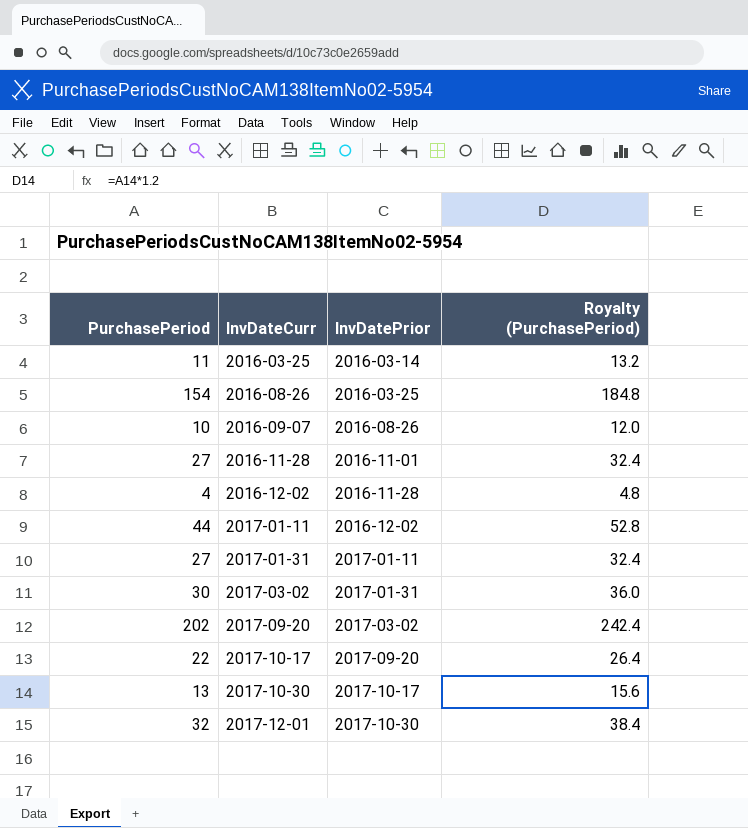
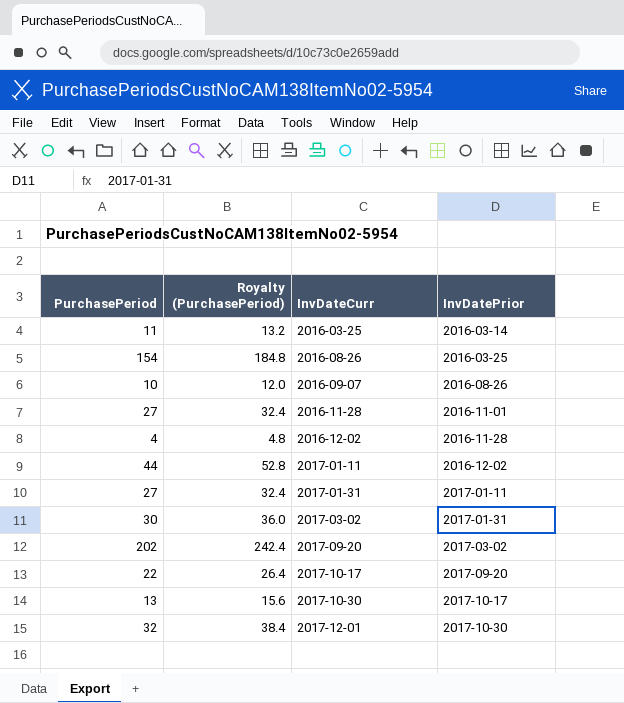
column Royalty (PurchasePeriod) | position: 4 -> 2

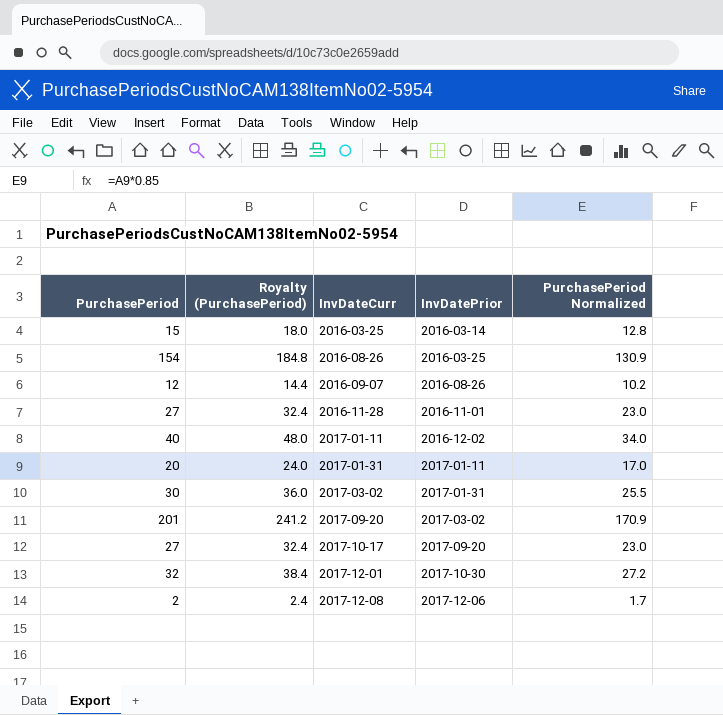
column PurchasePeriod Normalized | formula: none -> [PurchasePeriod] * 0.85
row 2016-12-02: 4 | 4.8 | 2016-11-28 -> none
row 2017-10-30: 13 | 15.6 | 2017-10-17 -> none
2016-03-25 | PurchasePeriod: 11 -> 15
2016-03-25 | Royalty (PurchasePeriod): 13.2 -> 18.0
2016-09-07 | PurchasePeriod: 10 -> 12
2016-09-07 | Royalty (PurchasePeriod): 12.0 -> 14.4
2017-01-11 | PurchasePeriod: 44 -> 40
2017-01-11 | Royalty (PurchasePeriod): 52.8 -> 48.0
2017-01-31 | PurchasePeriod: 27 -> 20
2017-01-31 | Royalty (PurchasePeriod): 32.4 -> 24.0
2017-09-20 | PurchasePeriod: 202 -> 201
2017-09-20 | Royalty (PurchasePeriod): 242.4 -> 241.2
2017-10-17 | PurchasePeriod: 22 -> 27
2017-10-17 | Royalty (PurchasePeriod): 26.4 -> 32.4
row 2017-12-08: none -> 2 | 2.4 | 2017-12-06 | 1.7

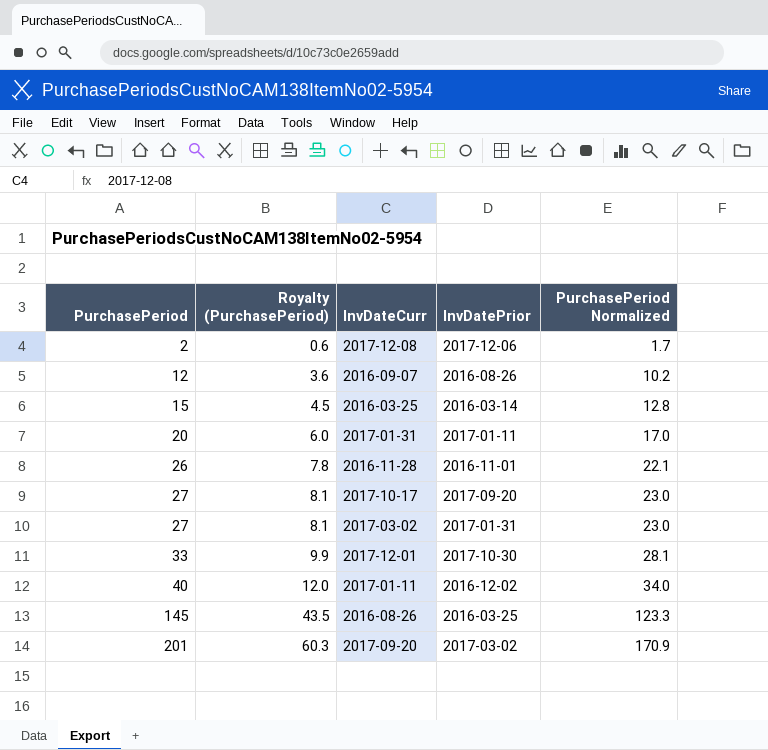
row order: InvDateCurr ascending -> PurchasePeriod ascending
column Royalty (PurchasePeriod) | formula: [PurchasePeriod] * 1.2 -> [PurchasePeriod] * 0.3
2016-11-28 | PurchasePeriod: 27 -> 26
2016-11-28 | PurchasePeriod Normalized: 23.0 -> 22.1
2017-03-02 | PurchasePeriod: 30 -> 27
2017-03-02 | PurchasePeriod Normalized: 25.5 -> 23.0
2017-12-01 | PurchasePeriod: 32 -> 33
2017-12-01 | PurchasePeriod Normalized: 27.2 -> 28.1
2016-08-26 | PurchasePeriod: 154 -> 145
2016-08-26 | PurchasePeriod Normalized: 130.9 -> 123.3

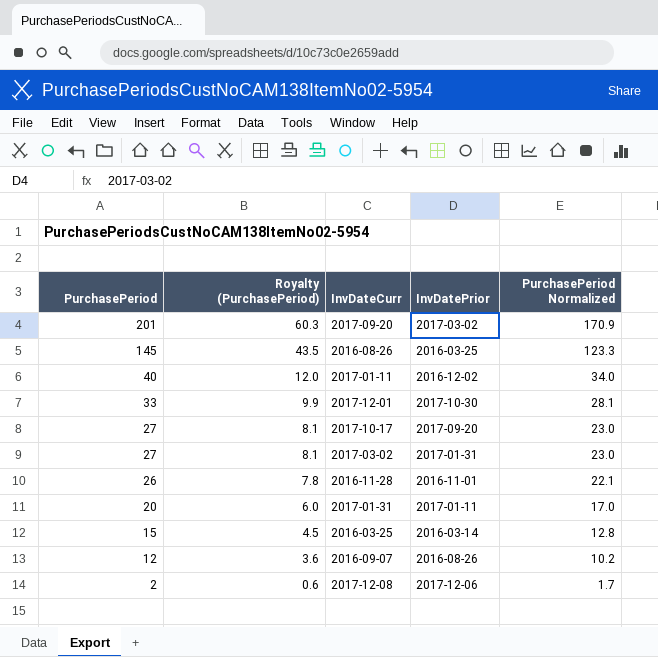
row order: PurchasePeriod ascending -> PurchasePeriod descending

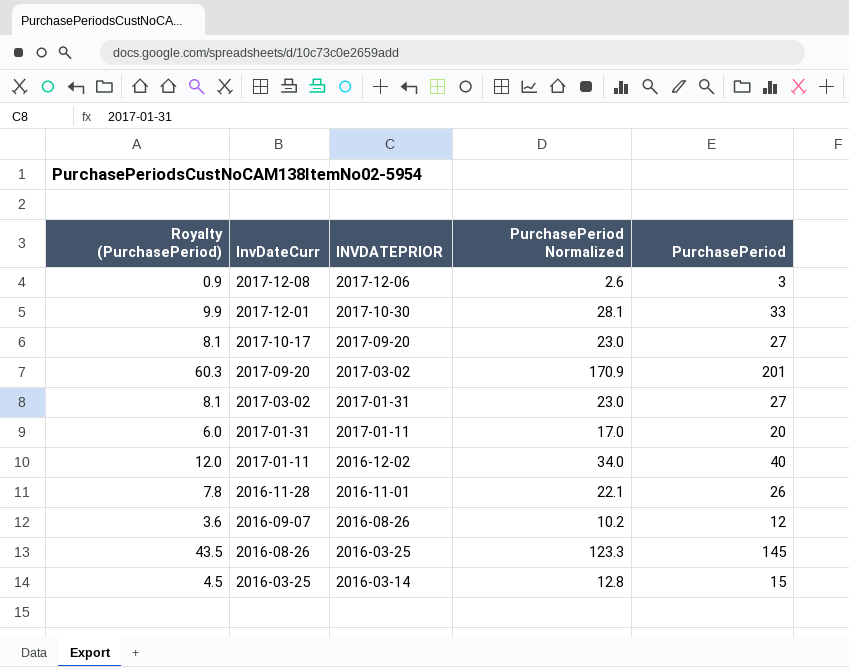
row order: PurchasePeriod descending -> InvDateCurr descending
column name: InvDatePrior -> INVDATEPRIOR
column PurchasePeriod | position: 1 -> 5
2017-12-08 | Royalty (PurchasePeriod): 0.6 -> 0.9
2017-12-08 | PurchasePeriod Normalized: 1.7 -> 2.6
2017-12-08 | PurchasePeriod: 2 -> 3

